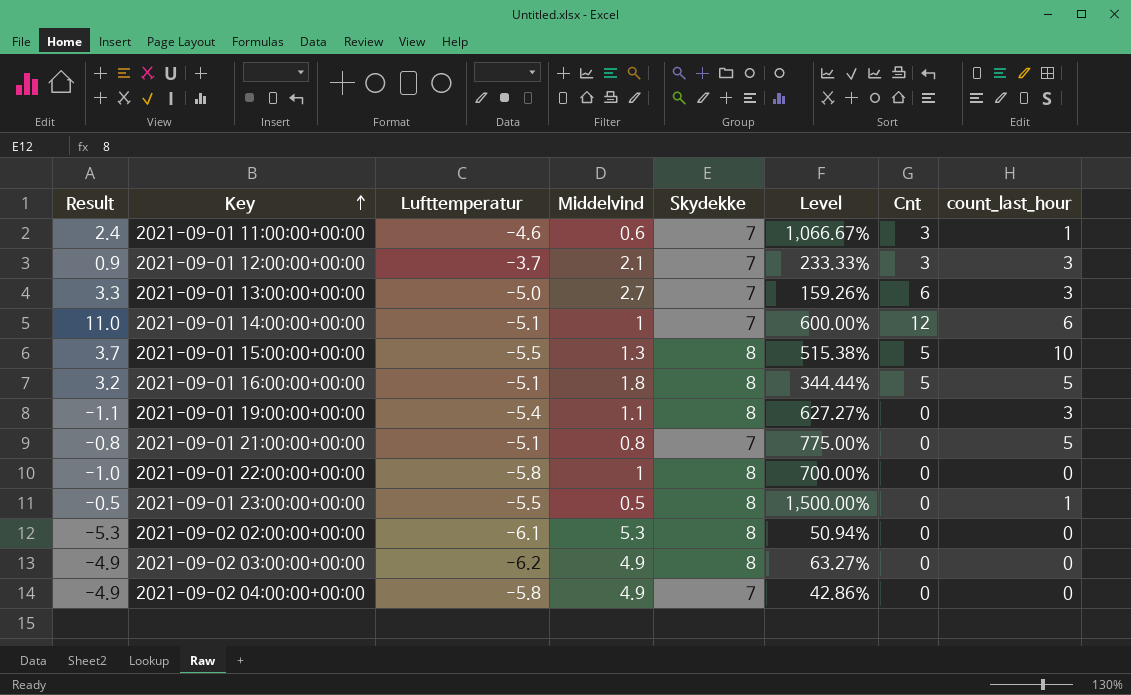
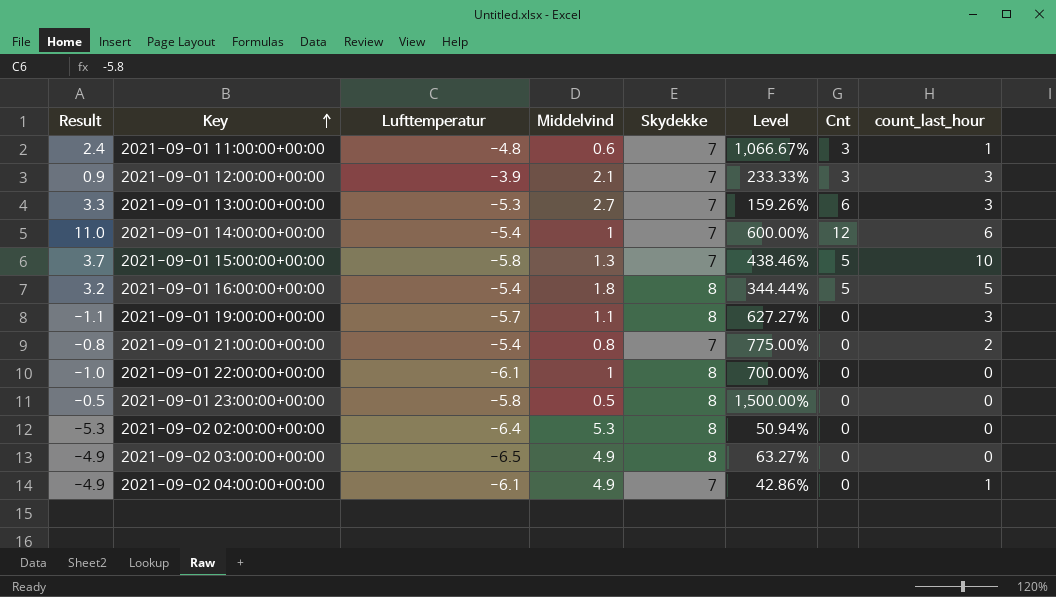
2021-09-01 11:00:00+00:00 | Lufttemperatur: -4.6 -> -4.8
2021-09-01 12:00:00+00:00 | Lufttemperatur: -3.7 -> -3.9
2021-09-01 13:00:00+00:00 | Lufttemperatur: -5.0 -> -5.3
2021-09-01 14:00:00+00:00 | Lufttemperatur: -5.1 -> -5.4
2021-09-01 15:00:00+00:00 | Lufttemperatur: -5.5 -> -5.8
2021-09-01 15:00:00+00:00 | Skydekke: 8 -> 7
2021-09-01 15:00:00+00:00 | Level: 515.38% -> 438.46%
2021-09-01 16:00:00+00:00 | Lufttemperatur: -5.1 -> -5.4
2021-09-01 19:00:00+00:00 | Lufttemperatur: -5.4 -> -5.7
2021-09-01 21:00:00+00:00 | Lufttemperatur: -5.1 -> -5.4
2021-09-01 21:00:00+00:00 | count_last_hour: 5 -> 2
2021-09-01 22:00:00+00:00 | Lufttemperatur: -5.8 -> -6.1
2021-09-01 23:00:00+00:00 | Lufttemperatur: -5.5 -> -5.8
2021-09-01 23:00:00+00:00 | count_last_hour: 1 -> 0
2021-09-02 02:00:00+00:00 | Lufttemperatur: -6.1 -> -6.4
2021-09-02 03:00:00+00:00 | Lufttemperatur: -6.2 -> -6.5
2021-09-02 04:00:00+00:00 | Lufttemperatur: -5.8 -> -6.1
2021-09-02 04:00:00+00:00 | count_last_hour: 0 -> 1

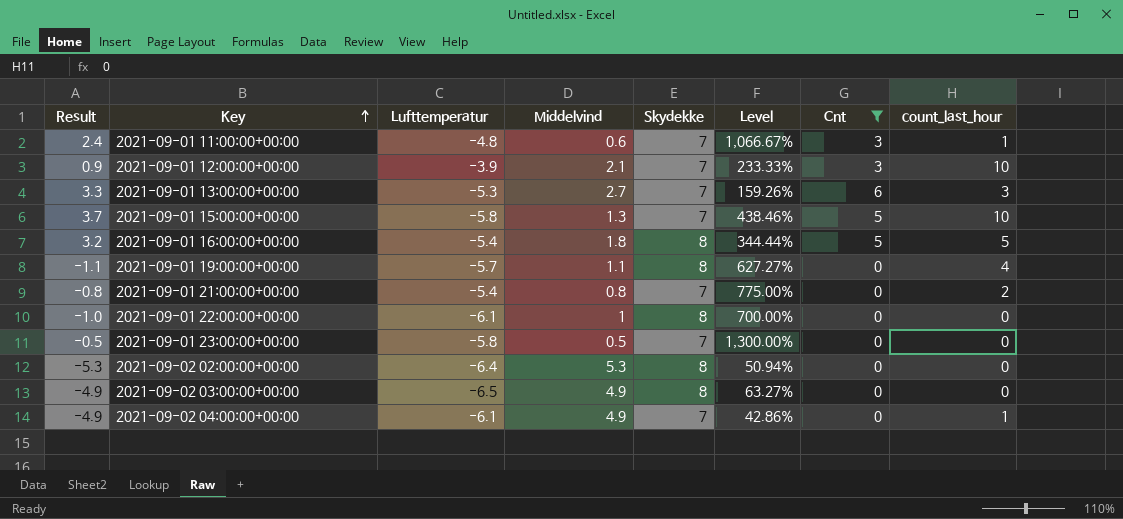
filter: none -> Cnt != 12
2021-09-01 12:00:00+00:00 | count_last_hour: 3 -> 10
2021-09-01 19:00:00+00:00 | count_last_hour: 3 -> 4
2021-09-01 23:00:00+00:00 | Skydekke: 8 -> 7
2021-09-01 23:00:00+00:00 | Level: 1,500.00% -> 1,300.00%

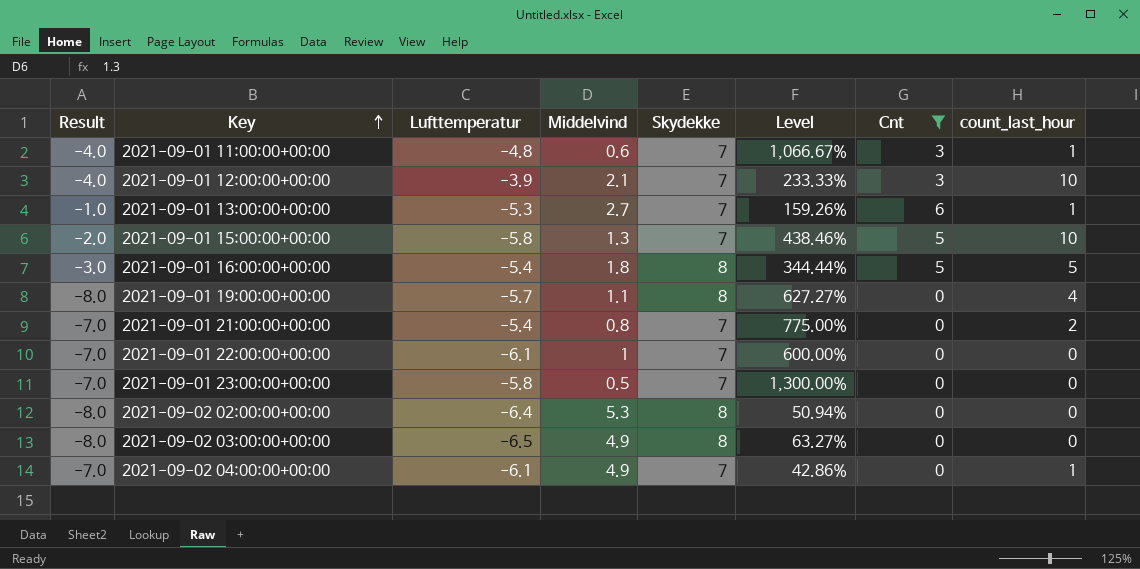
column Result | formula: [Cnt] - [Middelvind] -> [Cnt] - [Skydekke]
2021-09-01 13:00:00+00:00 | count_last_hour: 3 -> 1
2021-09-01 22:00:00+00:00 | Skydekke: 8 -> 7
2021-09-01 22:00:00+00:00 | Level: 700.00% -> 600.00%

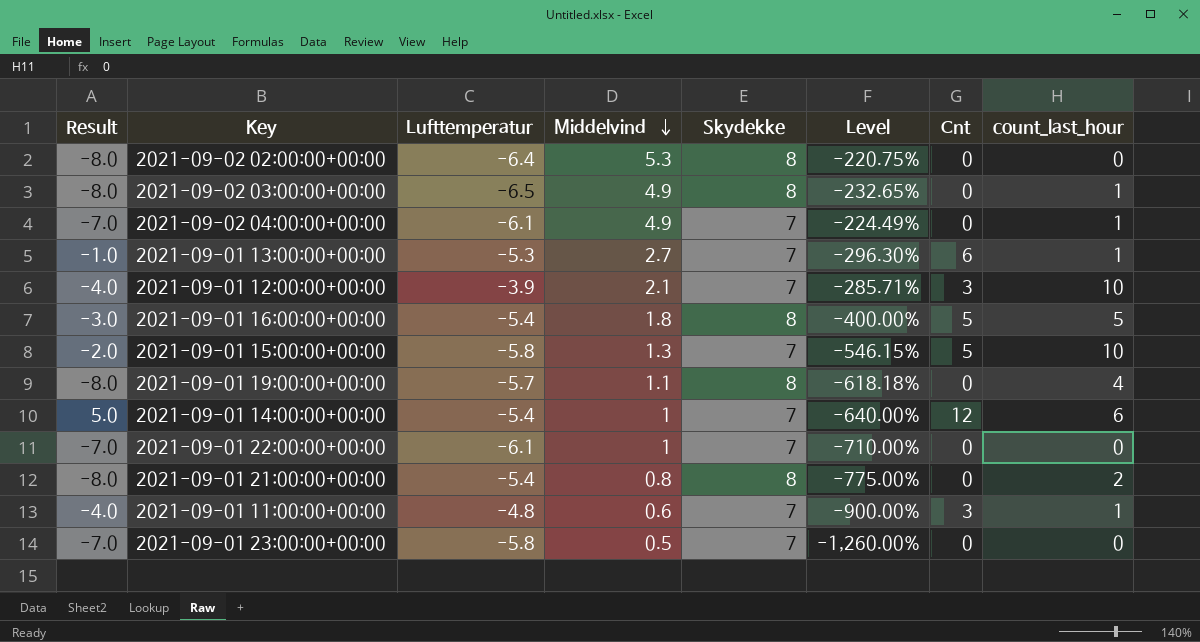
filter: Cnt != 12 -> none
row order: Key ascending -> Middelvind descending
column Level | formula: ([Skydekke] - [Middelvind]) / [Middelvind] -> ([Lufttemperatur] - [Middelvind]) / [Middelvind]
2021-09-02 03:00:00+00:00 | count_last_hour: 0 -> 1
2021-09-01 21:00:00+00:00 | Result: -7.0 -> -8.0
2021-09-01 21:00:00+00:00 | Skydekke: 7 -> 8

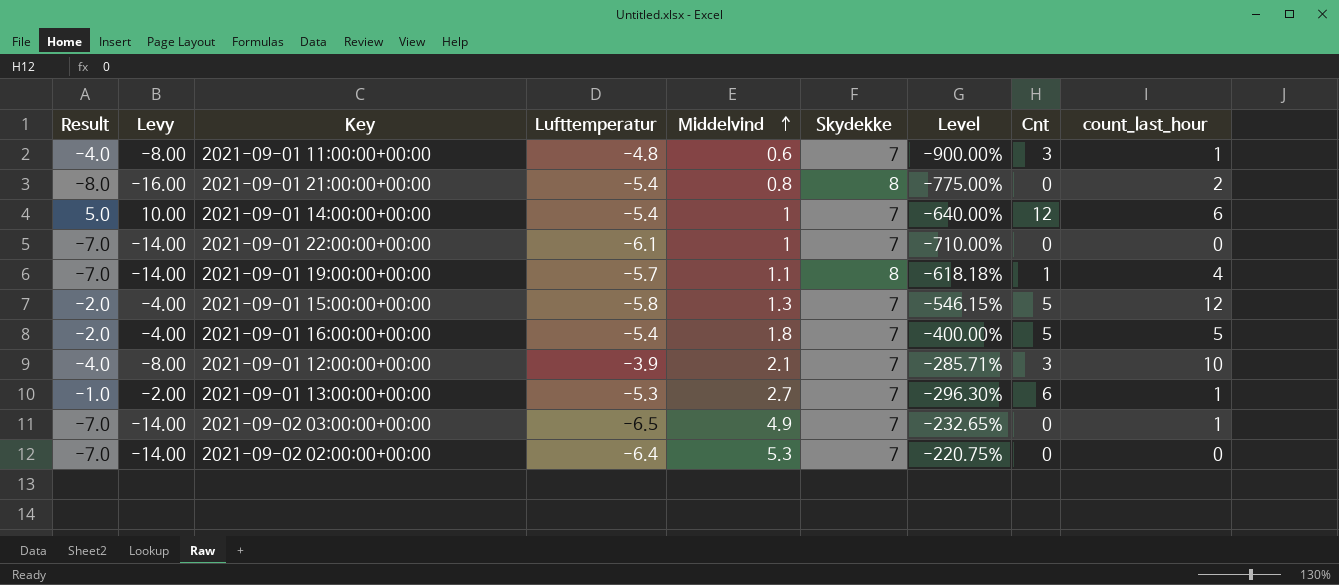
row order: Middelvind descending -> Middelvind ascending
column Levy | formula: none -> [Result] * 2
row 2021-09-02 04:00:00+00:00: -7.0 | -6.1 | 4.9 | 7 | -224.49% | 0 | 1 -> none
row 2021-09-01 23:00:00+00:00: -7.0 | -5.8 | 0.5 | 7 | -1,260.00% | 0 | 0 -> none
2021-09-01 19:00:00+00:00 | Result: -8.0 -> -7.0
2021-09-01 19:00:00+00:00 | Cnt: 0 -> 1
2021-09-01 15:00:00+00:00 | count_last_hour: 10 -> 12
2021-09-01 16:00:00+00:00 | Result: -3.0 -> -2.0
2021-09-01 16:00:00+00:00 | Skydekke: 8 -> 7
2021-09-02 03:00:00+00:00 | Result: -8.0 -> -7.0
2021-09-02 03:00:00+00:00 | Skydekke: 8 -> 7
2021-09-02 02:00:00+00:00 | Result: -8.0 -> -7.0
2021-09-02 02:00:00+00:00 | Skydekke: 8 -> 7

